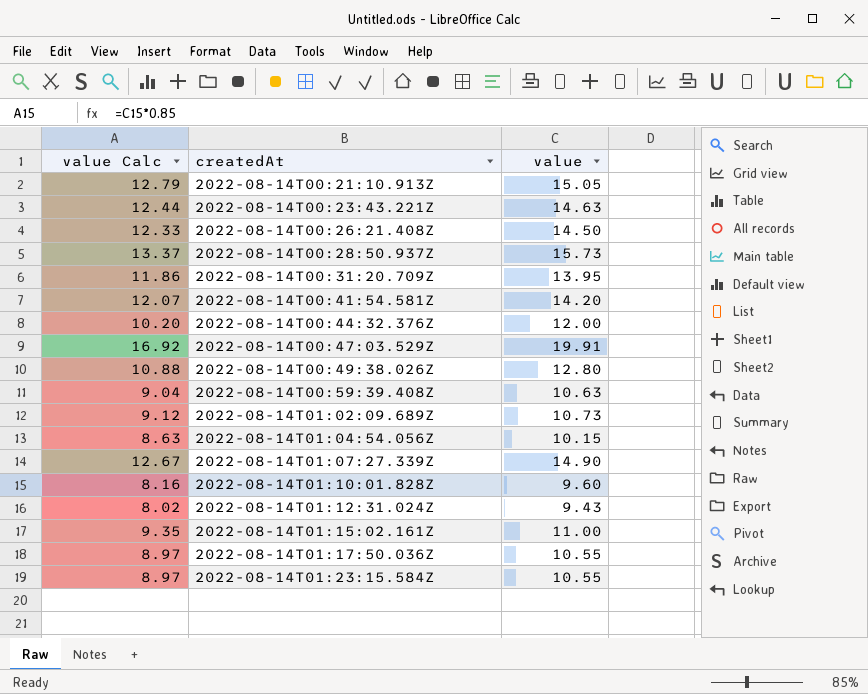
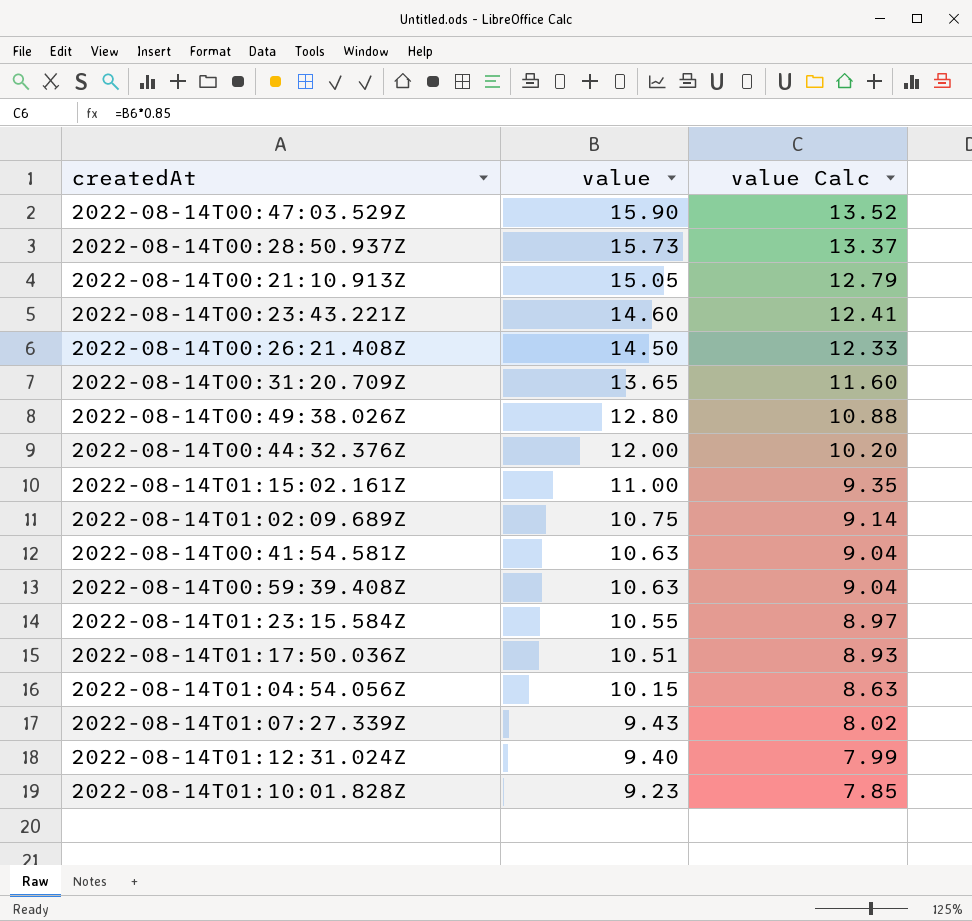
row order: createdAt ascending -> value descending
column value Calc | position: 1 -> 3
2022-08-14T00:47:03.529Z | value: 19.91 -> 15.90
2022-08-14T00:47:03.529Z | value Calc: 16.92 -> 13.52
2022-08-14T00:23:43.221Z | value: 14.63 -> 14.60
2022-08-14T00:23:43.221Z | value Calc: 12.44 -> 12.41
2022-08-14T00:31:20.709Z | value: 13.95 -> 13.65
2022-08-14T00:31:20.709Z | value Calc: 11.86 -> 11.60
2022-08-14T01:02:09.689Z | value: 10.73 -> 10.75
2022-08-14T01:02:09.689Z | value Calc: 9.12 -> 9.14
2022-08-14T00:41:54.581Z | value: 14.20 -> 10.63
2022-08-14T00:41:54.581Z | value Calc: 12.07 -> 9.04
2022-08-14T01:17:50.036Z | value: 10.55 -> 10.51
2022-08-14T01:17:50.036Z | value Calc: 8.97 -> 8.93
2022-08-14T01:07:27.339Z | value: 14.90 -> 9.43
2022-08-14T01:07:27.339Z | value Calc: 12.67 -> 8.02
2022-08-14T01:12:31.024Z | value: 9.43 -> 9.40
2022-08-14T01:12:31.024Z | value Calc: 8.02 -> 7.99
2022-08-14T01:10:01.828Z | value: 9.60 -> 9.23
2022-08-14T01:10:01.828Z | value Calc: 8.16 -> 7.85

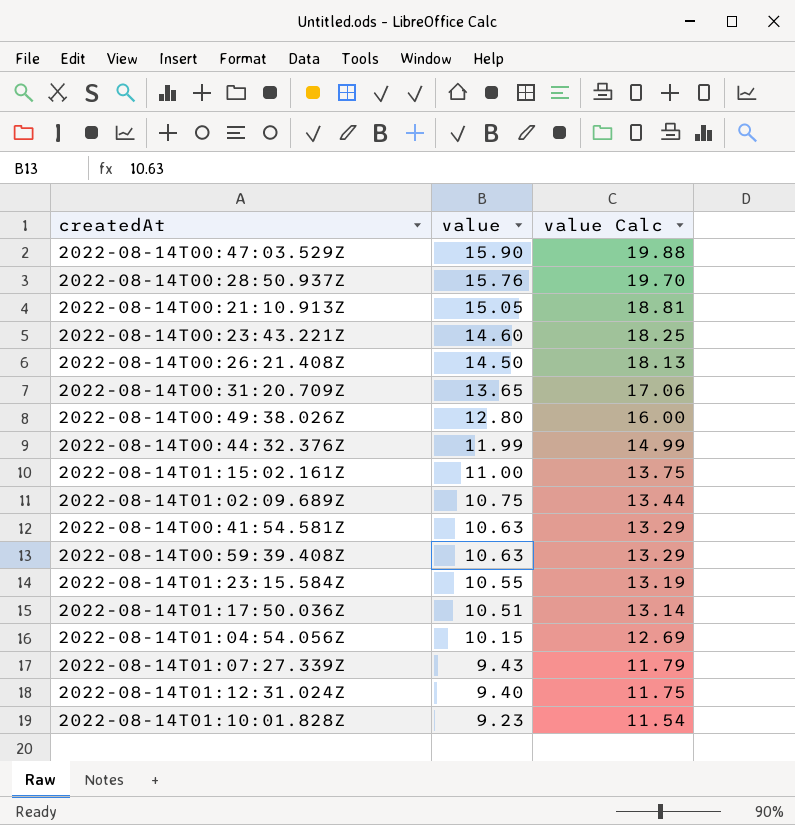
column value Calc | formula: [value] * 0.85 -> [value] * 1.25
2022-08-14T00:28:50.937Z | value: 15.73 -> 15.76
2022-08-14T00:44:32.376Z | value: 12.00 -> 11.99

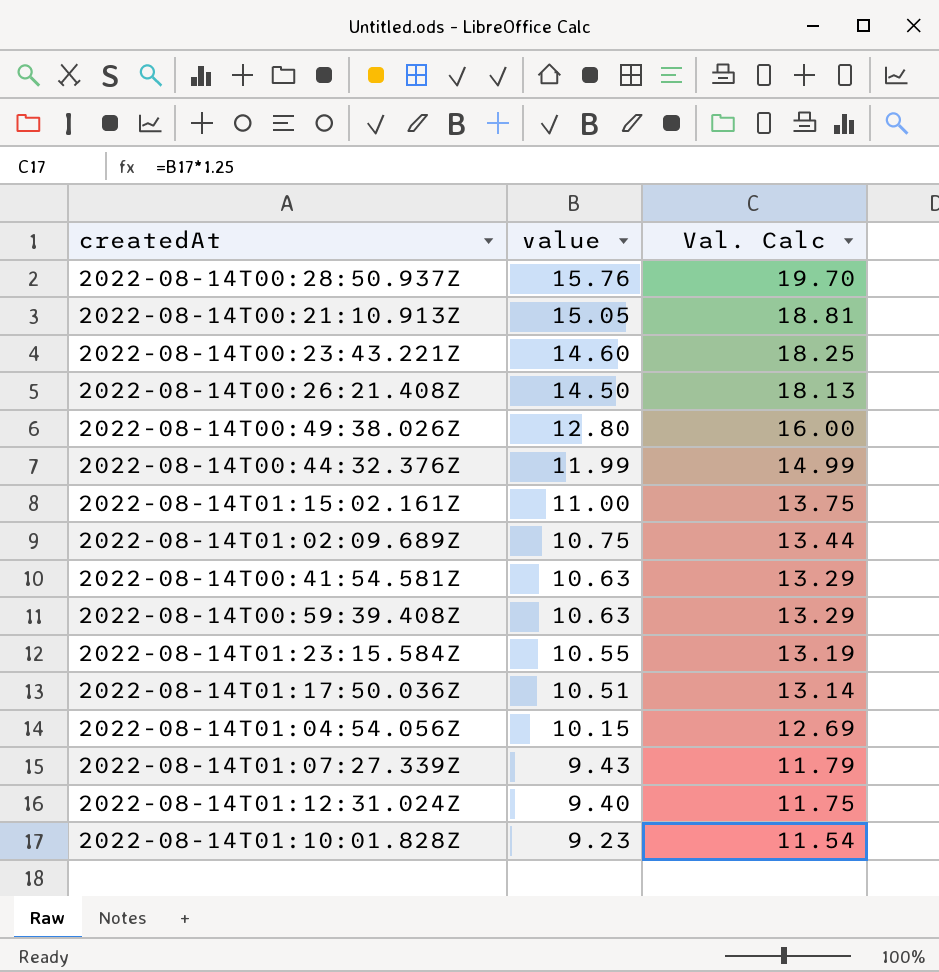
column name: value Calc -> Val. Calc
row 2022-08-14T00:47:03.529Z: 15.90 | 19.88 -> none
row 2022-08-14T00:31:20.709Z: 13.65 | 17.06 -> none

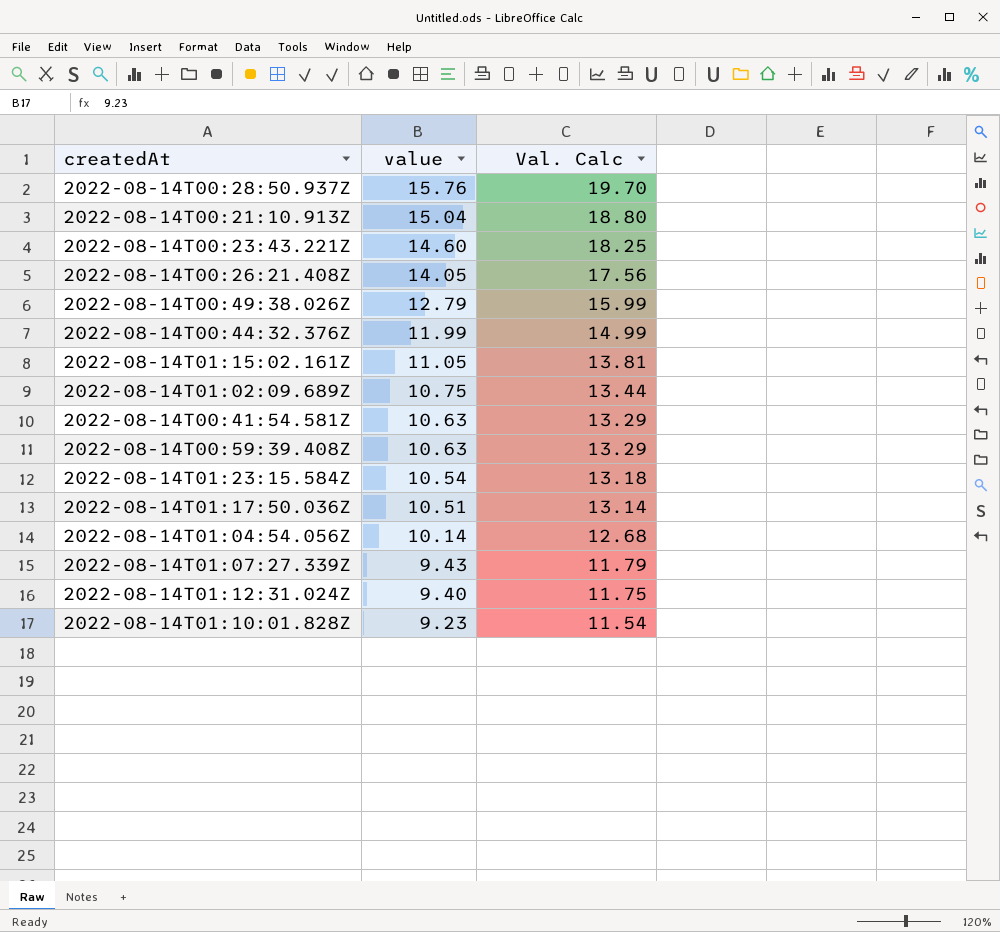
2022-08-14T00:21:10.913Z | value: 15.05 -> 15.04
2022-08-14T00:21:10.913Z | Val. Calc: 18.81 -> 18.80
2022-08-14T00:26:21.408Z | value: 14.50 -> 14.05
2022-08-14T00:26:21.408Z | Val. Calc: 18.13 -> 17.56
2022-08-14T00:49:38.026Z | value: 12.80 -> 12.79
2022-08-14T00:49:38.026Z | Val. Calc: 16.00 -> 15.99
2022-08-14T01:15:02.161Z | value: 11.00 -> 11.05
2022-08-14T01:15:02.161Z | Val. Calc: 13.75 -> 13.81
2022-08-14T01:23:15.584Z | value: 10.55 -> 10.54
2022-08-14T01:23:15.584Z | Val. Calc: 13.19 -> 13.18
2022-08-14T01:04:54.056Z | value: 10.15 -> 10.14
2022-08-14T01:04:54.056Z | Val. Calc: 12.69 -> 12.68

